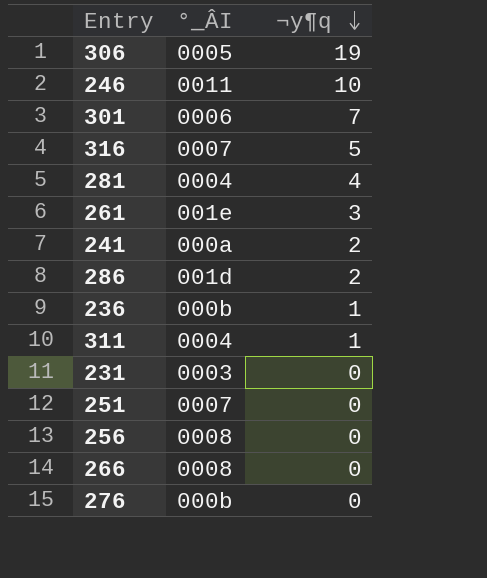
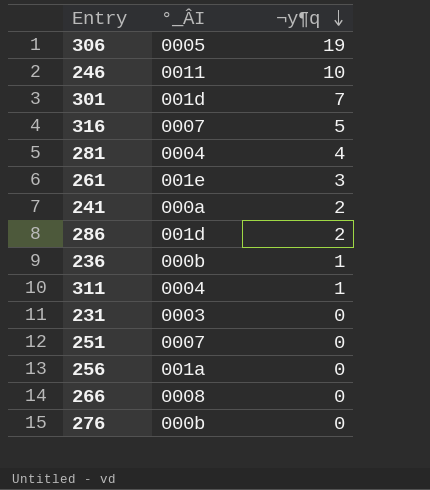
301 | °_ÂI: 0006 -> 001d
256 | °_ÂI: 0008 -> 001a

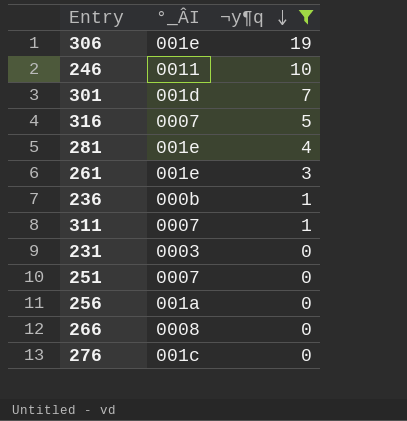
filter: none -> ¬y¶q != 2
306 | °_ÂI: 0005 -> 001e
281 | °_ÂI: 0004 -> 001e
311 | °_ÂI: 0004 -> 0007
276 | °_ÂI: 000b -> 001c

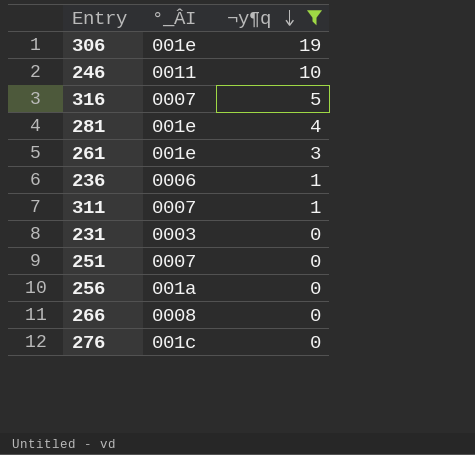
row 301: 001d | 7 -> none
236 | °_ÂI: 000b -> 0006

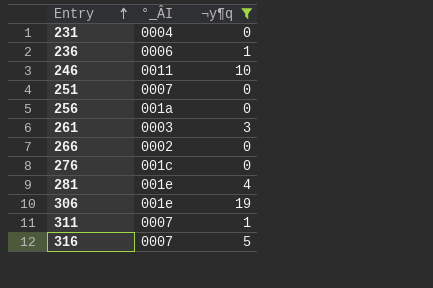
row order: ¬y¶q descending -> Entry ascending
231 | °_ÂI: 0003 -> 0004
261 | °_ÂI: 001e -> 0003
266 | °_ÂI: 0008 -> 0002

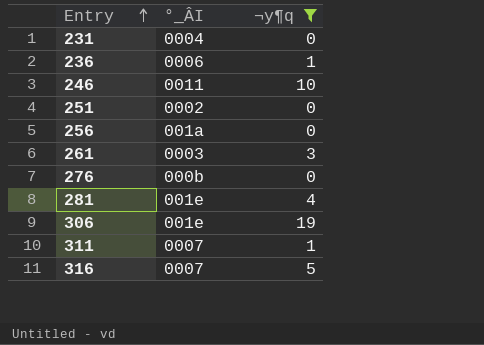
row 266: 0002 | 0 -> none
251 | °_ÂI: 0007 -> 0002
276 | °_ÂI: 001c -> 000b

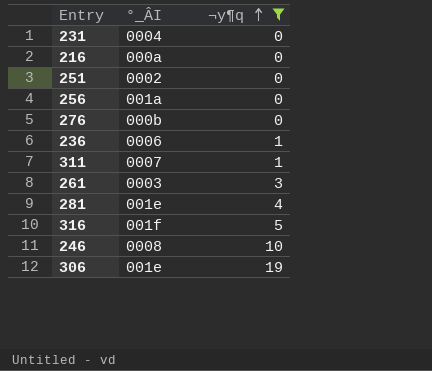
row order: Entry ascending -> ¬y¶q ascending
row 216: none -> 000a | 0
316 | °_ÂI: 0007 -> 001f
246 | °_ÂI: 0011 -> 0008

